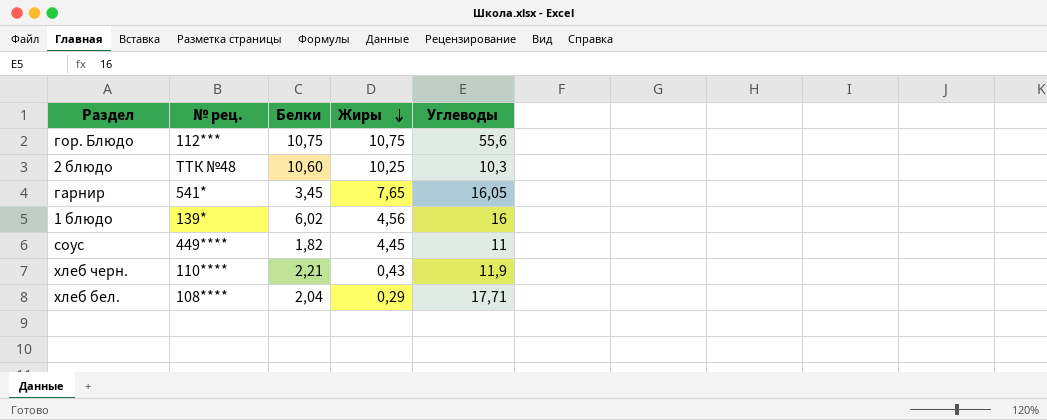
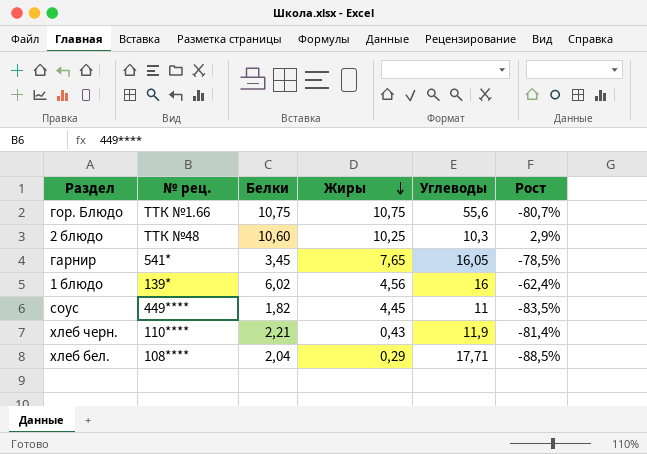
column Рост | formula: none -> ([Белки] - [Углеводы]) / [Углеводы]
гор. Блюдо | № рец.: 112*** -> ТТК №1.66

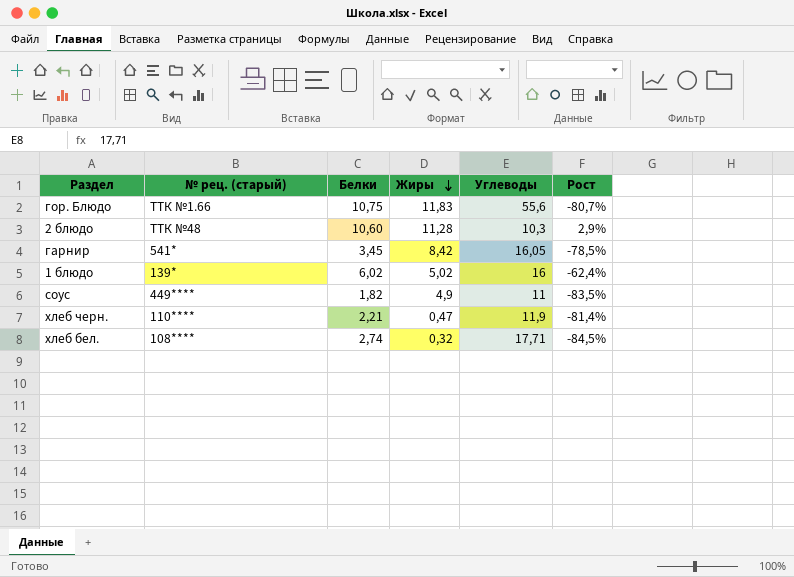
column name: № рец. -> № рец. (старый)
гор. Блюдо | Жиры: 10,75 -> 11,83
2 блюдо | Жиры: 10,25 -> 11,28
гарнир | Жиры: 7,65 -> 8,42
1 блюдо | Жиры: 4,56 -> 5,02
соус | Жиры: 4,45 -> 4,9
хлеб черн. | Жиры: 0,43 -> 0,47
хлеб бел. | Белки: 2,04 -> 2,74
хлеб бел. | Жиры: 0,29 -> 0,32
хлеб бел. | Рост: -88,5% -> -84,5%

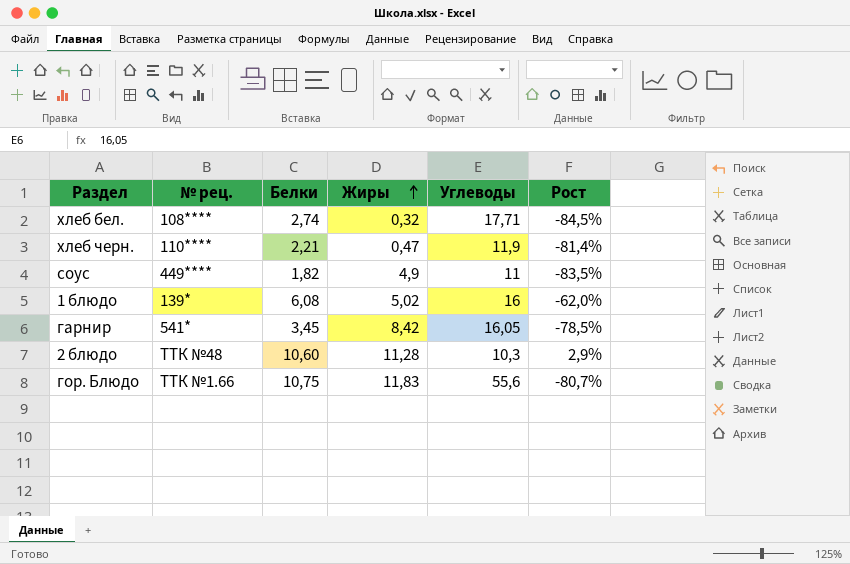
row order: Жиры descending -> Жиры ascending
column name: № рец. (старый) -> № рец.
1 блюдо | Белки: 6,02 -> 6,08
1 блюдо | Рост: -62,4% -> -62,0%

